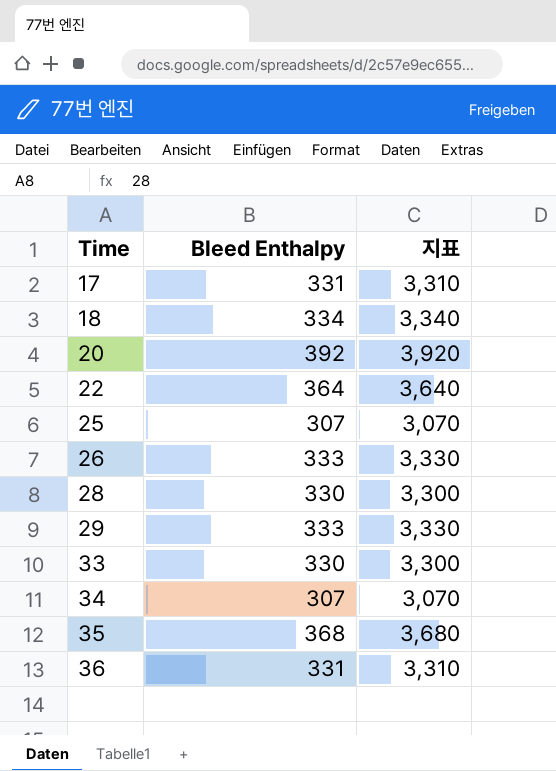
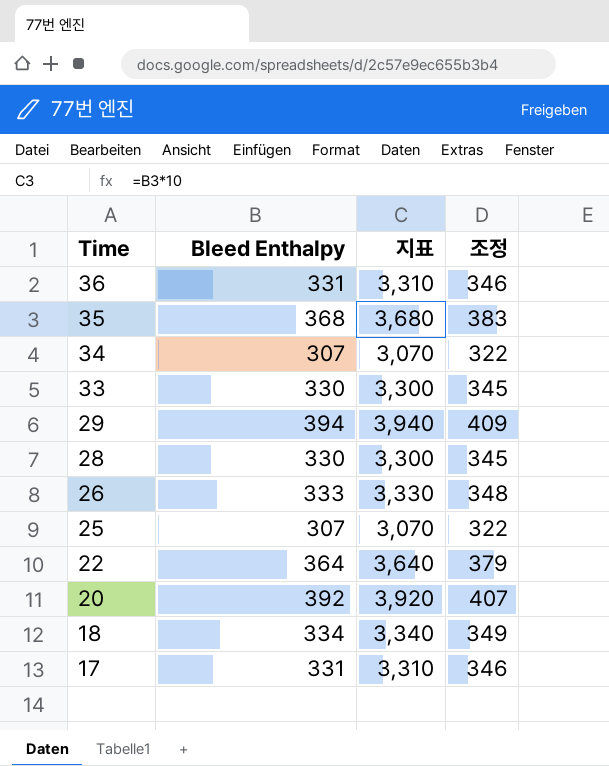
row order: Time ascending -> Time descending
column 조정 | formula: none -> [Bleed Enthalpy] + 15
29 | Bleed Enthalpy: 333 -> 394
29 | 지표: 3,330 -> 3,940

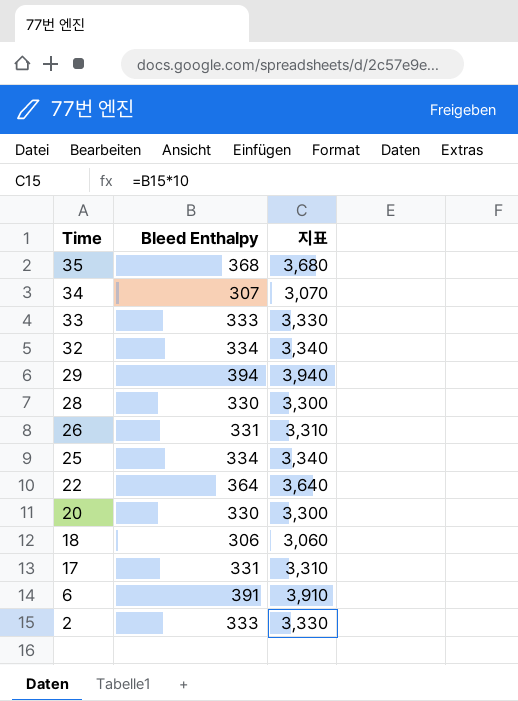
column 조정 | formula: [Bleed Enthalpy] + 15 -> none
row 36: 331 | 3,310 | 346 -> none
33 | Bleed Enthalpy: 330 -> 333
33 | 지표: 3,300 -> 3,330
row 32: none -> 334 | 3,340
26 | Bleed Enthalpy: 333 -> 331
26 | 지표: 3,330 -> 3,310
25 | Bleed Enthalpy: 307 -> 334
25 | 지표: 3,070 -> 3,340
20 | Bleed Enthalpy: 392 -> 330
20 | 지표: 3,920 -> 3,300
18 | Bleed Enthalpy: 334 -> 306
18 | 지표: 3,340 -> 3,060
row 6: none -> 391 | 3,910
row 2: none -> 333 | 3,330

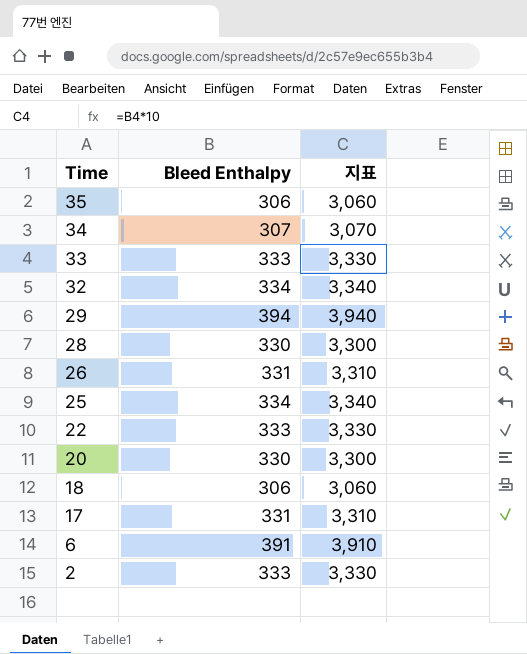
35 | Bleed Enthalpy: 368 -> 306
35 | 지표: 3,680 -> 3,060
22 | Bleed Enthalpy: 364 -> 333
22 | 지표: 3,640 -> 3,330

